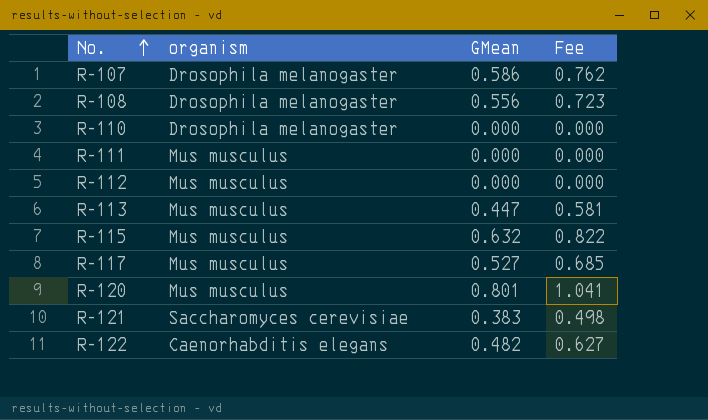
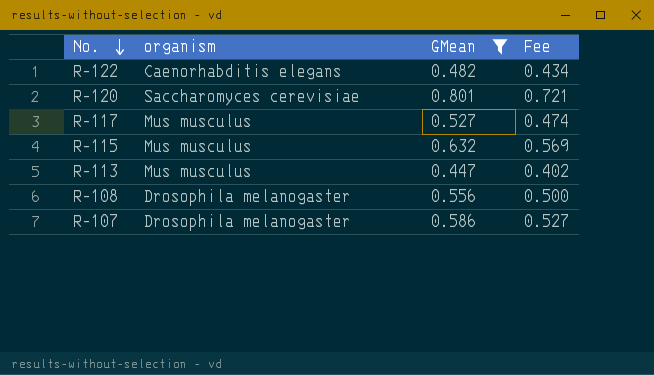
filter: none -> GMean >= 0.447
row order: No. ascending -> No. descending
column Fee | formula: [GMean] * 1.3 -> [GMean] * 0.9
R-120 | organism: Mus musculus -> Saccharomyces cerevisiae

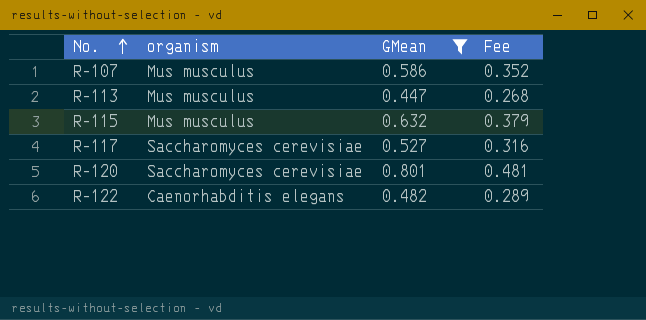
row order: No. descending -> No. ascending
column Fee | formula: [GMean] * 0.9 -> [GMean] * 0.6
row R-108: Drosophila melanogaster | 0.556 | 0.500 -> none
R-107 | organism: Drosophila melanogaster -> Mus musculus
R-117 | organism: Mus musculus -> Saccharomyces cerevisiae

